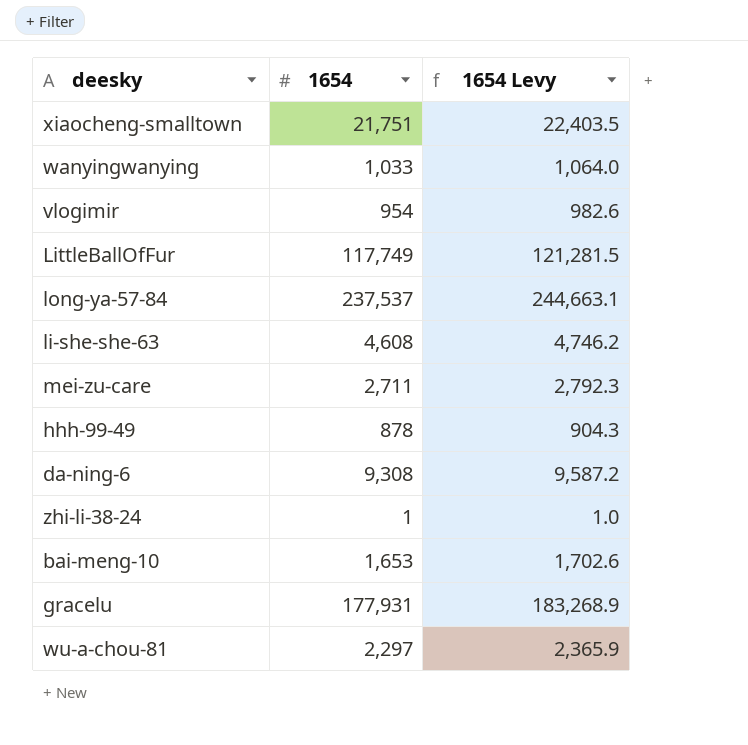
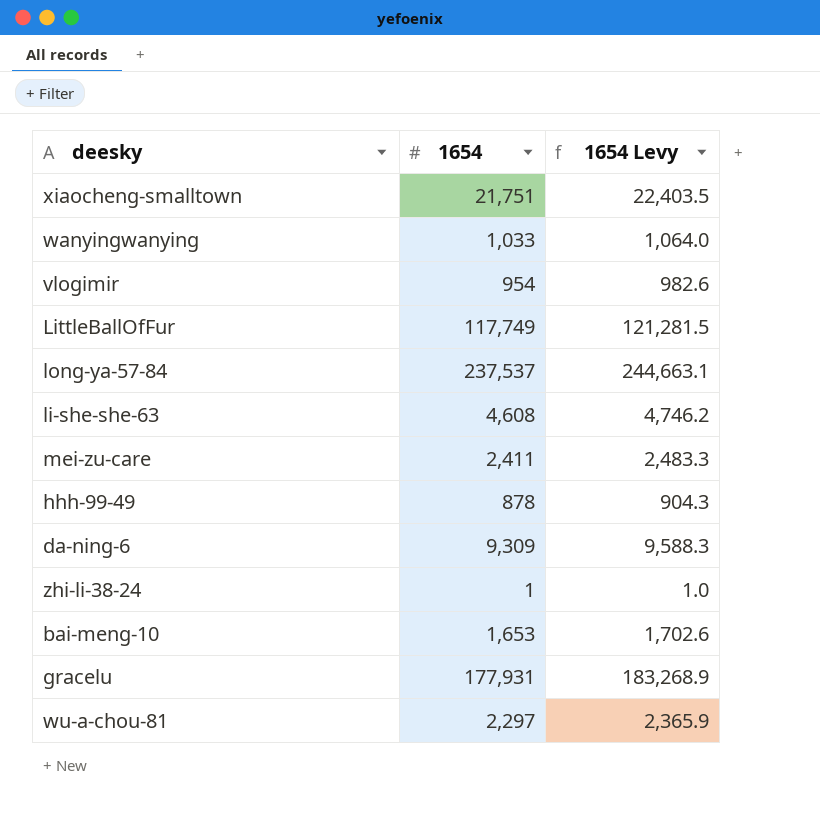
mei-zu-care | 1654: 2,711 -> 2,411
mei-zu-care | 1654 Levy: 2,792.3 -> 2,483.3
da-ning-6 | 1654: 9,308 -> 9,309
da-ning-6 | 1654 Levy: 9,587.2 -> 9,588.3

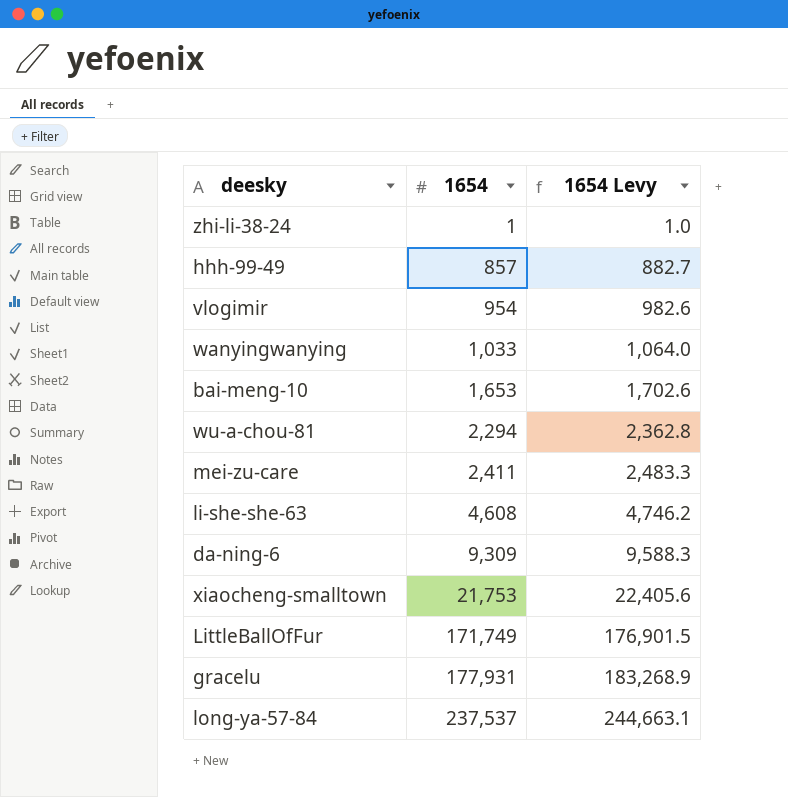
row order: none -> 1654 ascending
hhh-99-49 | 1654: 878 -> 857
hhh-99-49 | 1654 Levy: 904.3 -> 882.7
wu-a-chou-81 | 1654: 2,297 -> 2,294
wu-a-chou-81 | 1654 Levy: 2,365.9 -> 2,362.8
xiaocheng-smalltown | 1654: 21,751 -> 21,753
xiaocheng-smalltown | 1654 Levy: 22,403.5 -> 22,405.6
LittleBallOfFur | 1654: 117,749 -> 171,749
LittleBallOfFur | 1654 Levy: 121,281.5 -> 176,901.5

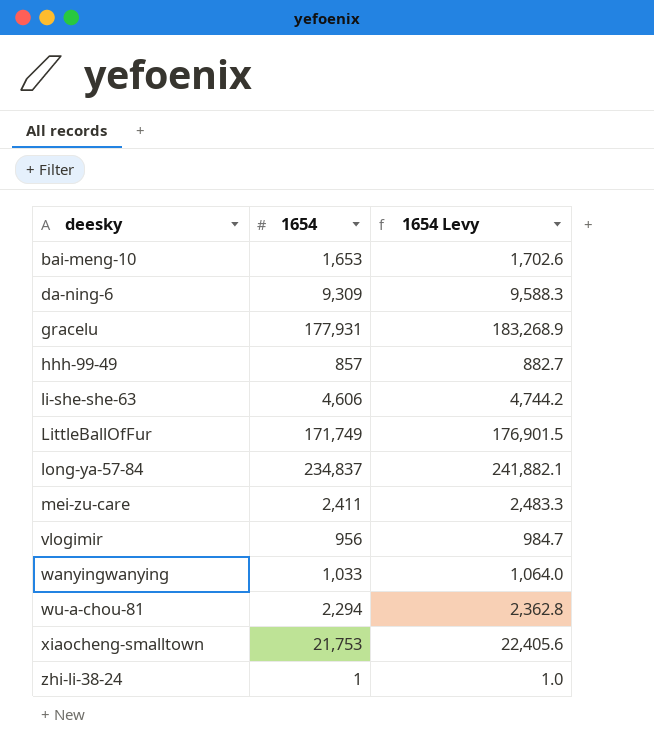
row order: 1654 ascending -> deesky ascending
li-she-she-63 | 1654: 4,608 -> 4,606
li-she-she-63 | 1654 Levy: 4,746.2 -> 4,744.2
long-ya-57-84 | 1654: 237,537 -> 234,837
long-ya-57-84 | 1654 Levy: 244,663.1 -> 241,882.1
vlogimir | 1654: 954 -> 956
vlogimir | 1654 Levy: 982.6 -> 984.7

